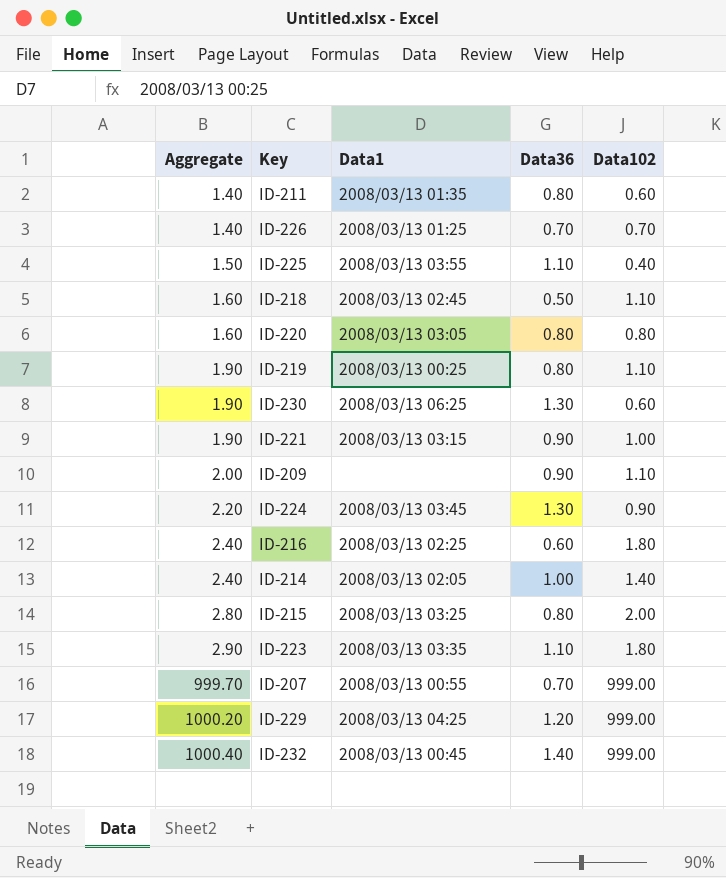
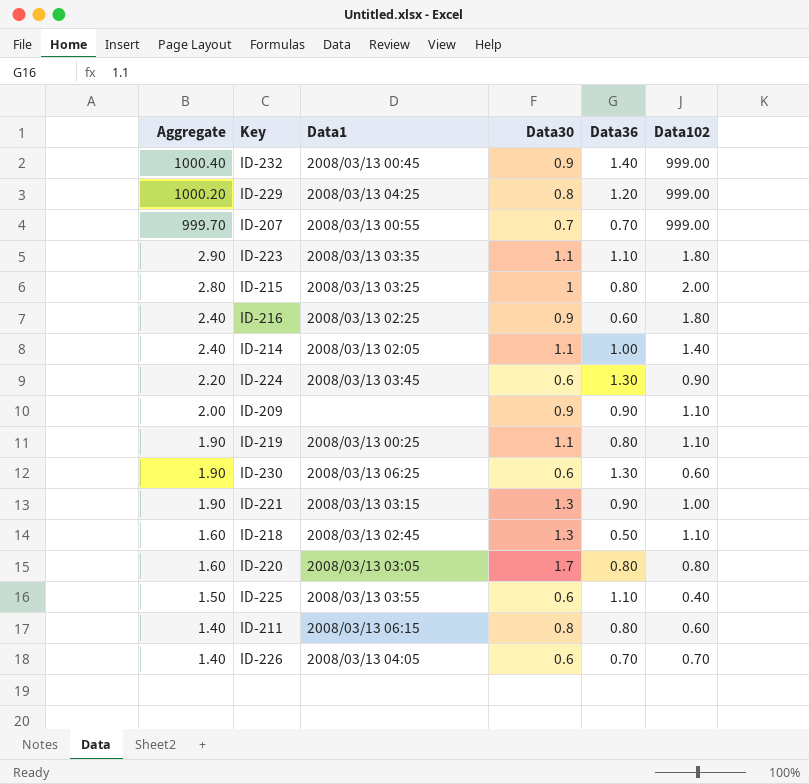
row order: Aggregate ascending -> Aggregate descending
column Data30 | position: none -> 4
ID-211 | Data1: 2008/03/13 01:35 -> 2008/03/13 06:15
ID-226 | Data1: 2008/03/13 01:25 -> 2008/03/13 04:05

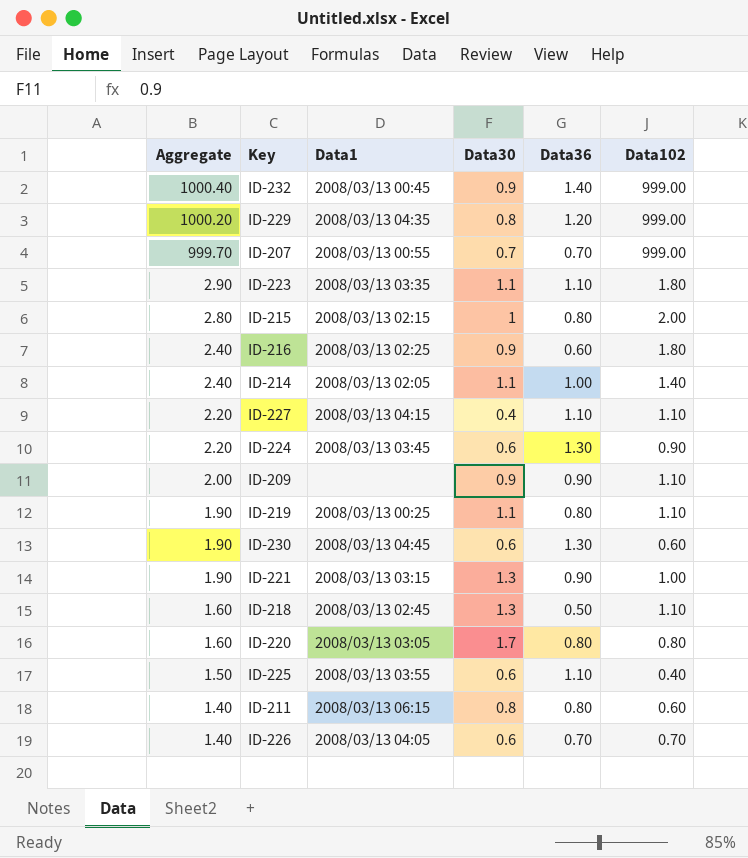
ID-229 | Data1: 2008/03/13 04:25 -> 2008/03/13 04:35
ID-215 | Data1: 2008/03/13 03:25 -> 2008/03/13 02:15
row ID-227: none -> 2.20 | 2008/03/13 04:15 | 0.4 | 1.10 | 1.10
ID-230 | Data1: 2008/03/13 06:25 -> 2008/03/13 04:45

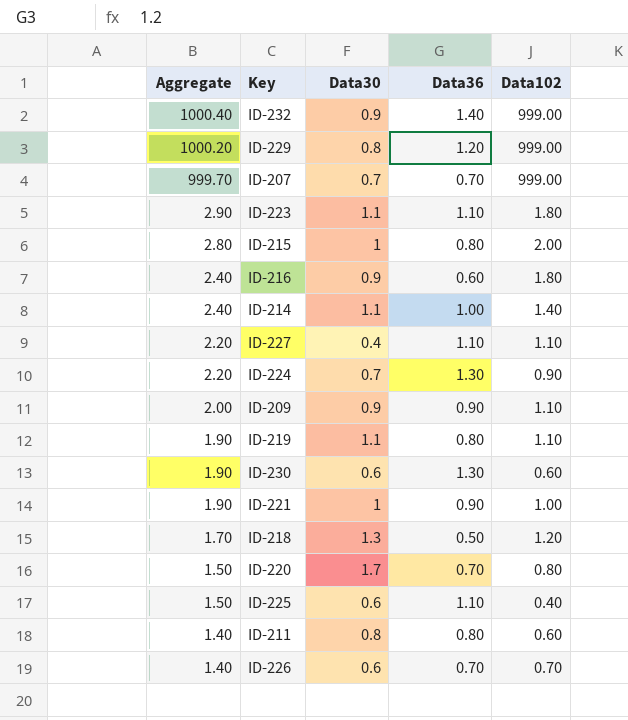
column Data1 | position: 3 -> none
ID-224 | Data30: 0.6 -> 0.7
ID-221 | Data30: 1.3 -> 1
ID-218 | Aggregate: 1.60 -> 1.70
ID-218 | Data102: 1.10 -> 1.20
ID-220 | Aggregate: 1.60 -> 1.50
ID-220 | Data36: 0.80 -> 0.70

